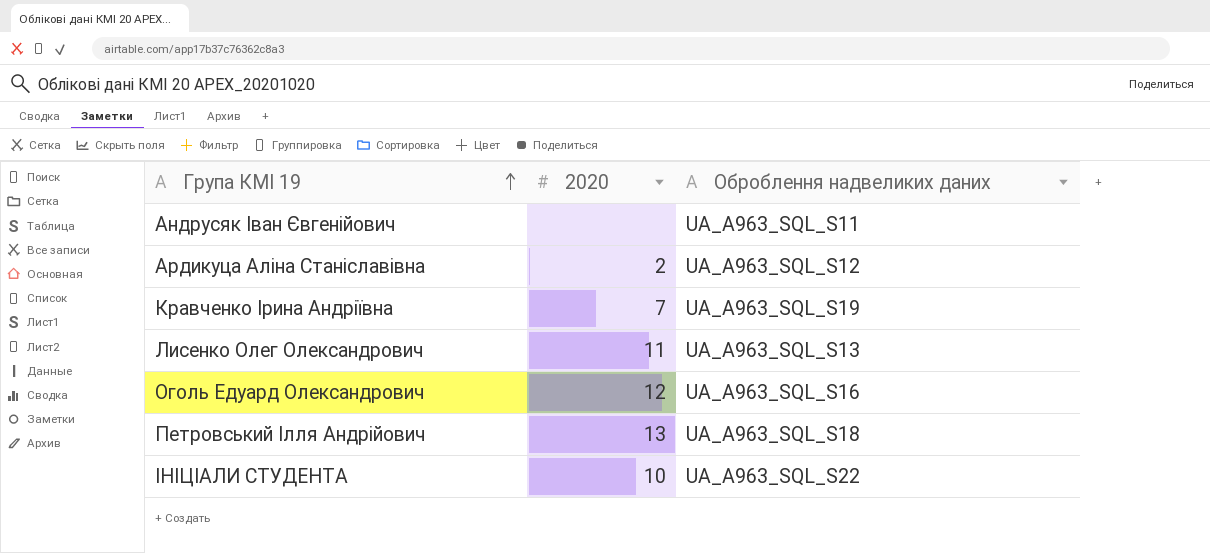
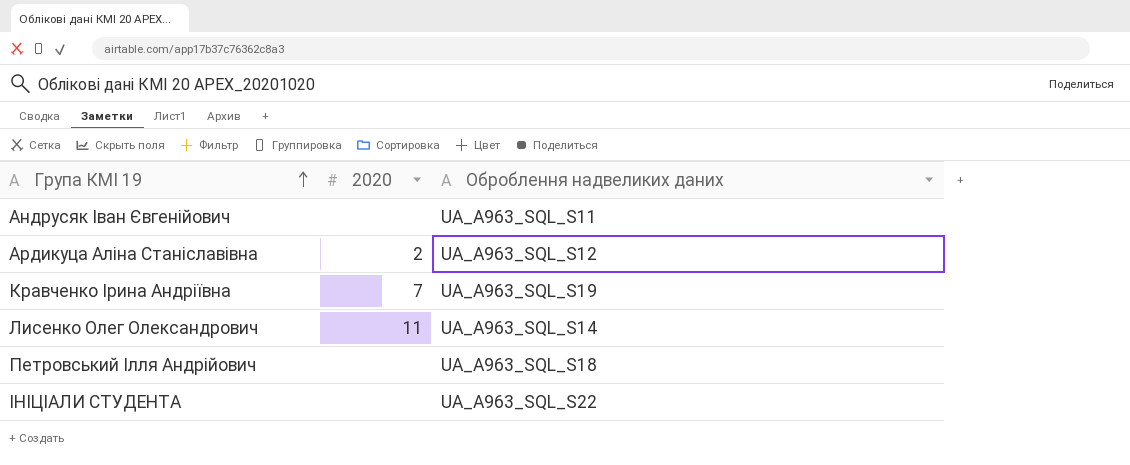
row Оголь Едуард Олександрович: 12 | UA_A963_SQL_S16 -> none
Лисенко Олег Олександрович | Оброблення надвеликих даних: UA_A963_SQL_S13 -> UA_A963_SQL_S14
Петровський Ілля Андрійович | 2020: 13 -> none
ІНІЦІАЛИ СТУДЕНТА | 2020: 10 -> none

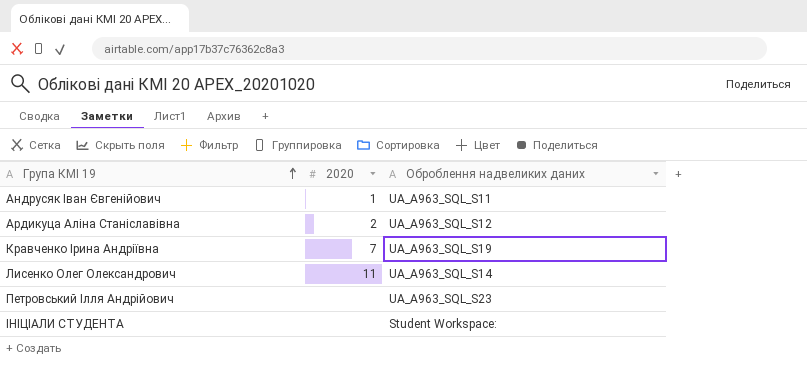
Андрусяк Іван Євгенійович | 2020: none -> 1
Петровський Ілля Андрійович | Оброблення надвеликих даних: UA_A963_SQL_S18 -> UA_A963_SQL_S23
ІНІЦІАЛИ СТУДЕНТА | Оброблення надвеликих даних: UA_A963_SQL_S22 -> Student Workspace:

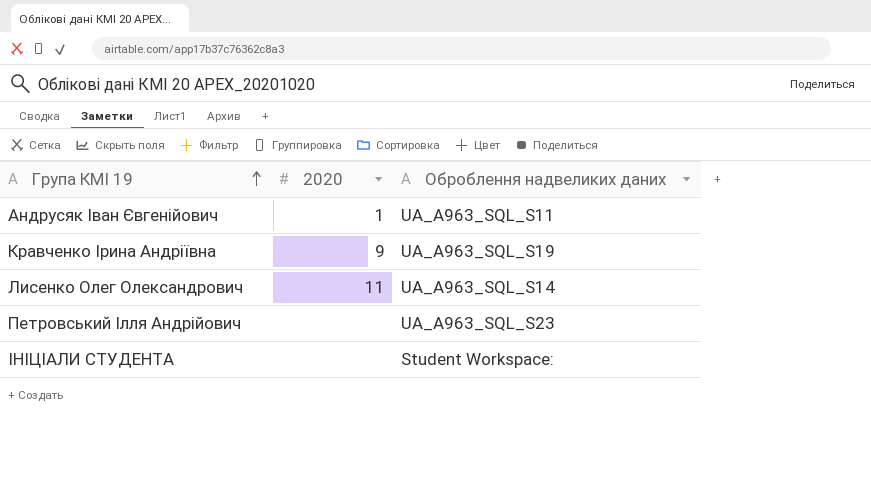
row Ардикуца Аліна Станіславівна: 2 | UA_A963_SQL_S12 -> none
Кравченко Ірина Андріївна | 2020: 7 -> 9

